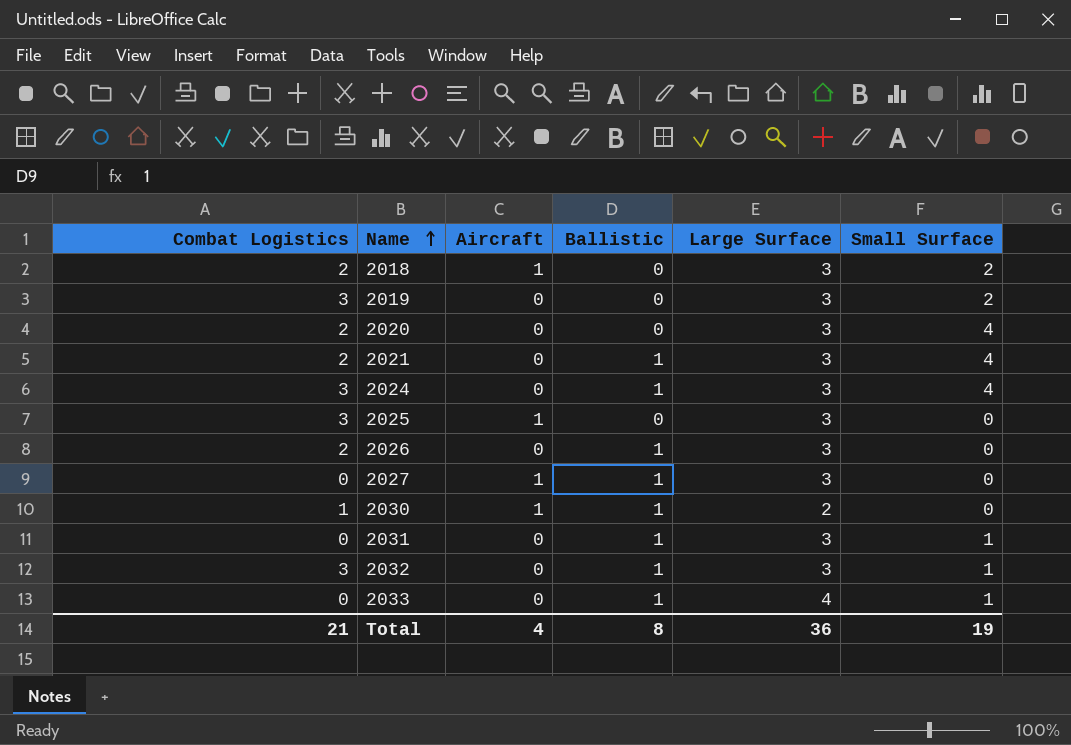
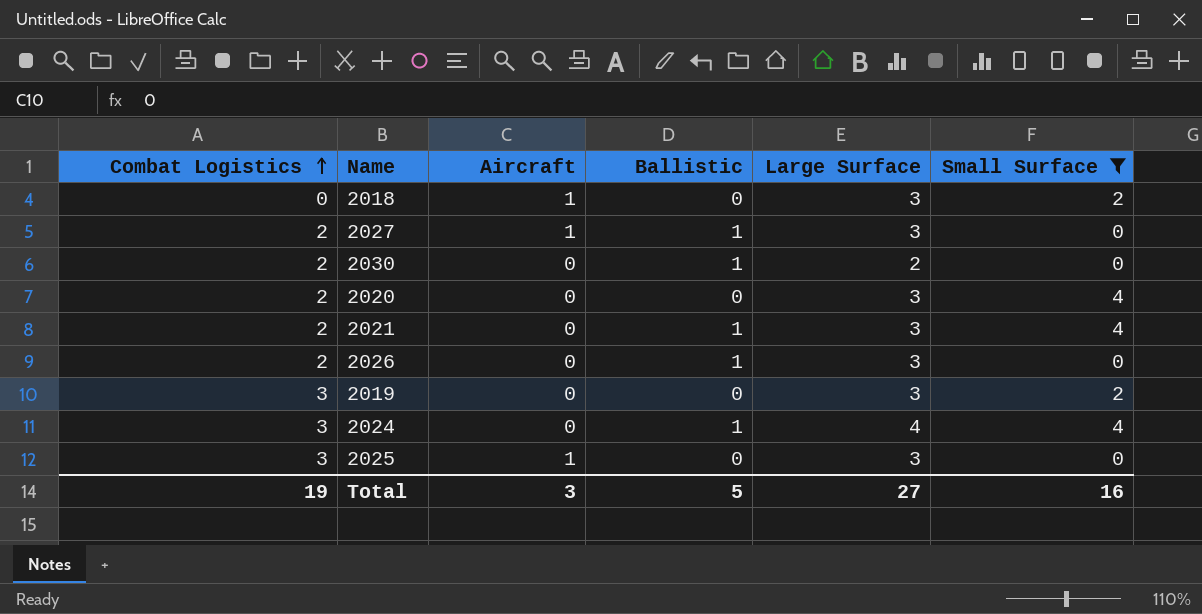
filter: none -> Small Surface != 1
row order: Name ascending -> Combat Logistics ascending
2018 | Combat Logistics: 2 -> 0
2027 | Combat Logistics: 0 -> 2
2030 | Combat Logistics: 1 -> 2
2030 | Aircraft: 1 -> 0
2024 | Large Surface: 3 -> 4
Total | Combat Logistics: 21 -> 19
Total | Aircraft: 4 -> 3
Total | Ballistic: 8 -> 5
Total | Large Surface: 36 -> 27
Total | Small Surface: 19 -> 16

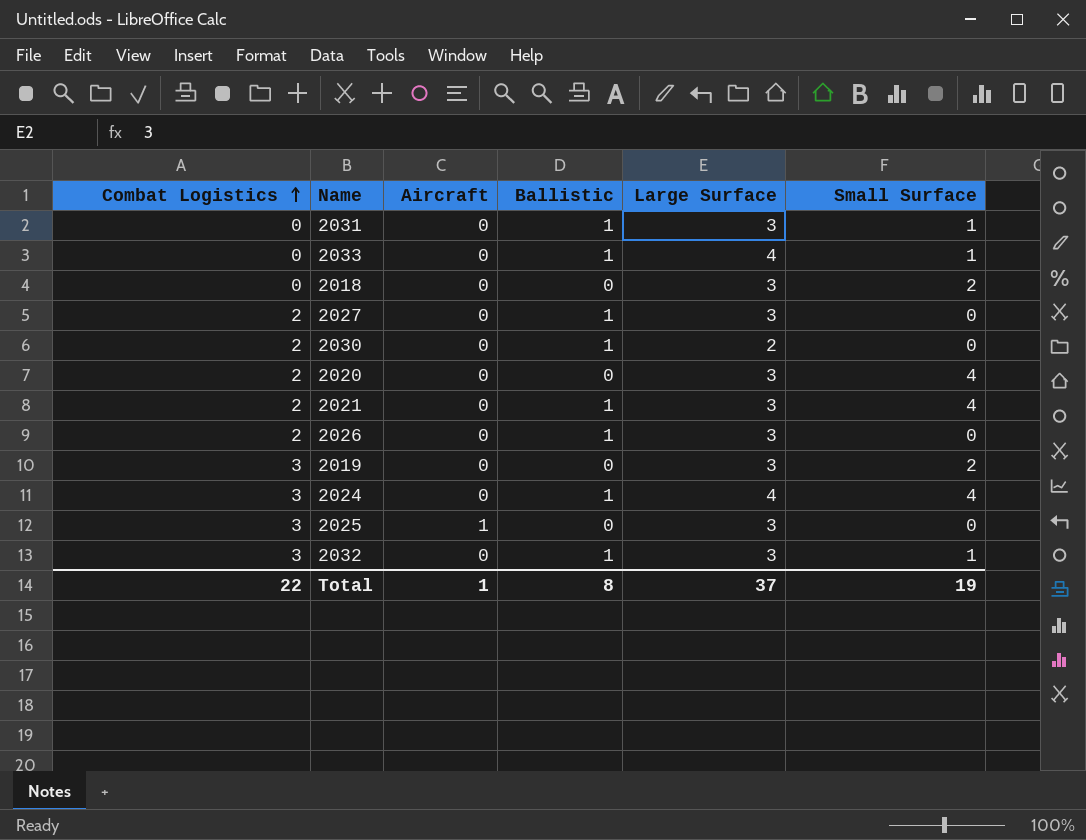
filter: Small Surface != 1 -> none
2018 | Aircraft: 1 -> 0
2027 | Aircraft: 1 -> 0
Total | Combat Logistics: 19 -> 22
Total | Aircraft: 3 -> 1
Total | Ballistic: 5 -> 8
Total | Large Surface: 27 -> 37
Total | Small Surface: 16 -> 19

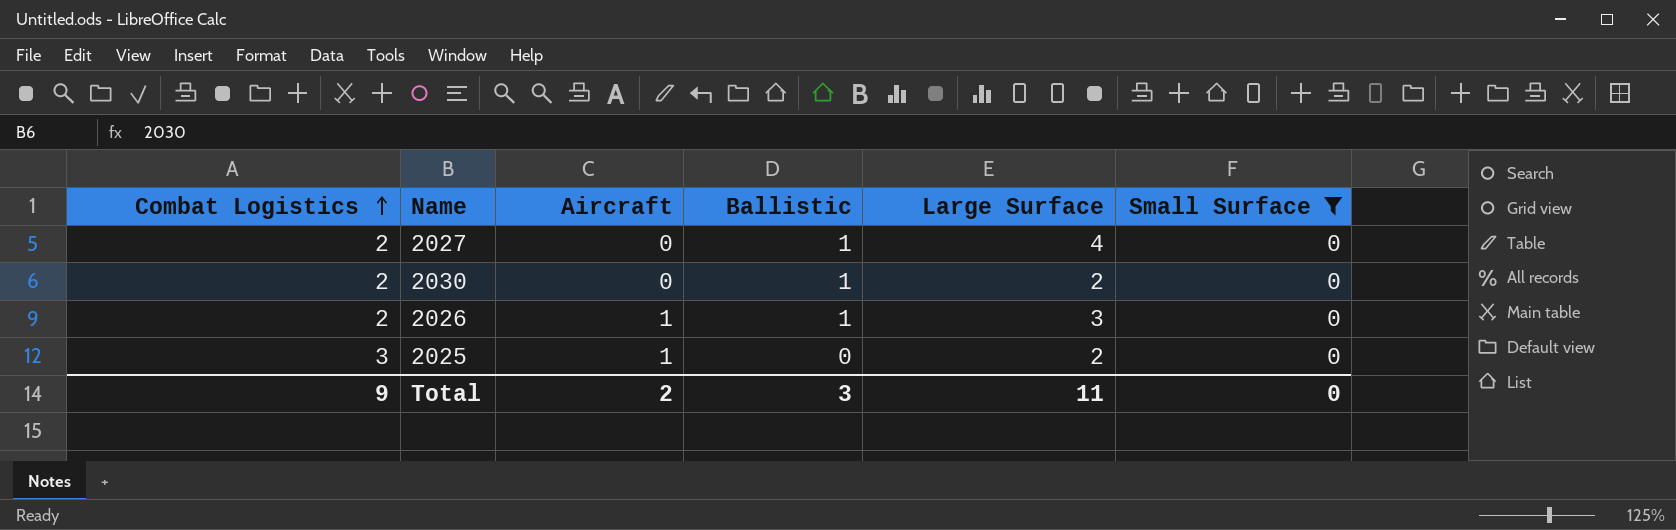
filter: none -> Small Surface = 0
2027 | Large Surface: 3 -> 4
2026 | Aircraft: 0 -> 1
2025 | Large Surface: 3 -> 2
Total | Combat Logistics: 22 -> 9
Total | Aircraft: 1 -> 2
Total | Ballistic: 8 -> 3
Total | Large Surface: 37 -> 11
Total | Small Surface: 19 -> 0

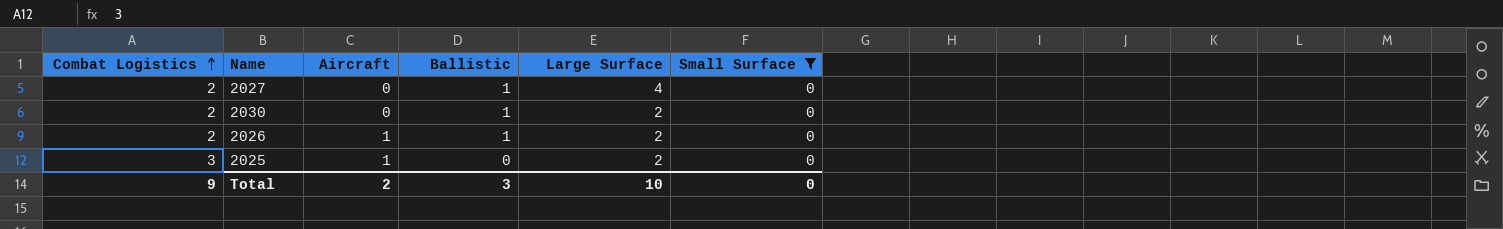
2026 | Large Surface: 3 -> 2
Total | Large Surface: 11 -> 10

